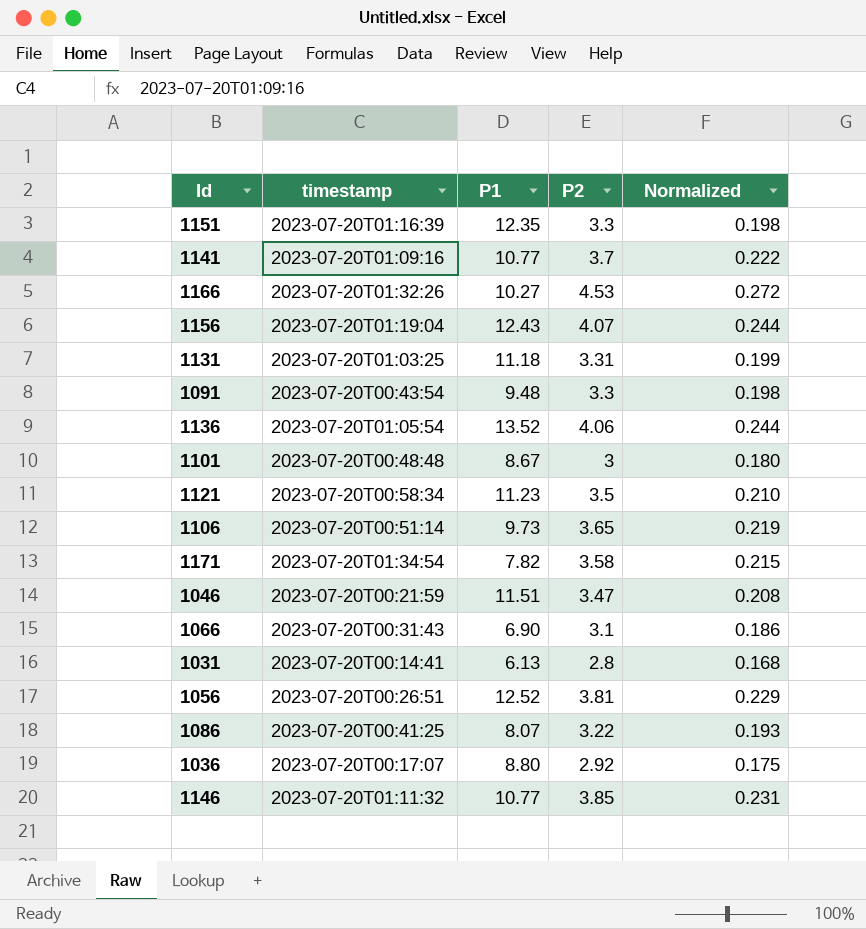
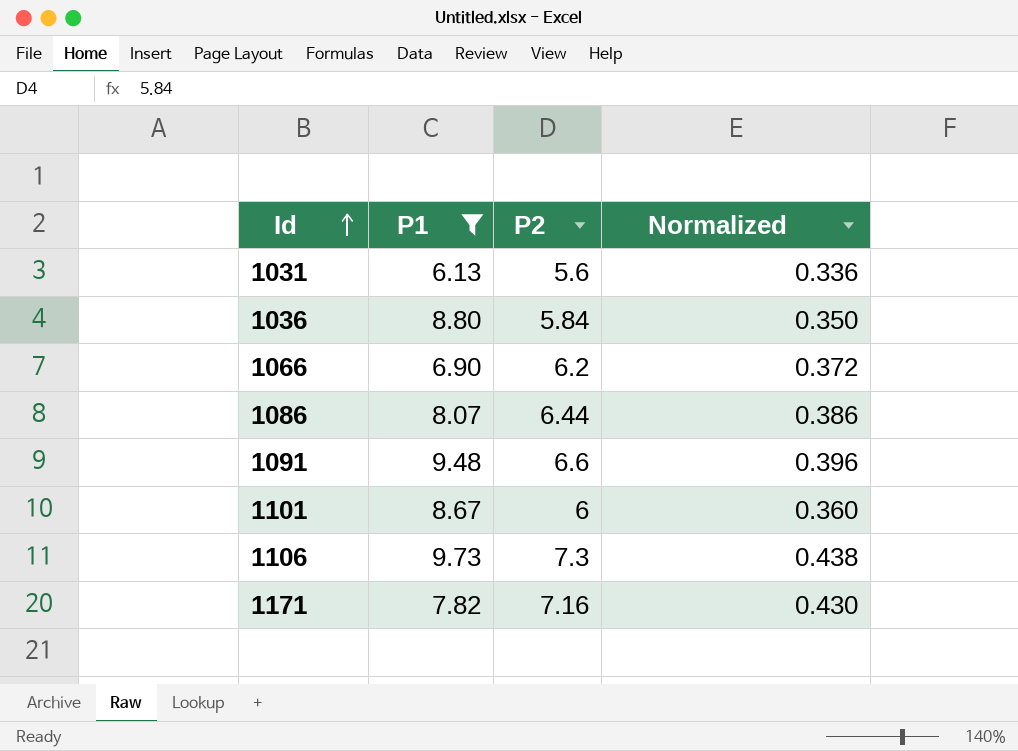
filter: none -> P1 <= 9.73
row order: none -> Id ascending
column timestamp | position: 2 -> none
1031 | P2: 2.8 -> 5.6
1031 | Normalized: 0.168 -> 0.336
1036 | P2: 2.92 -> 5.84
1036 | Normalized: 0.175 -> 0.350
1066 | P2: 3.1 -> 6.2
1066 | Normalized: 0.186 -> 0.372
1086 | P2: 3.22 -> 6.44
1086 | Normalized: 0.193 -> 0.386
1091 | P2: 3.3 -> 6.6
1091 | Normalized: 0.198 -> 0.396
1101 | P2: 3 -> 6
1101 | Normalized: 0.180 -> 0.360
1106 | P2: 3.65 -> 7.3
1106 | Normalized: 0.219 -> 0.438
1171 | P2: 3.58 -> 7.16
1171 | Normalized: 0.215 -> 0.430

